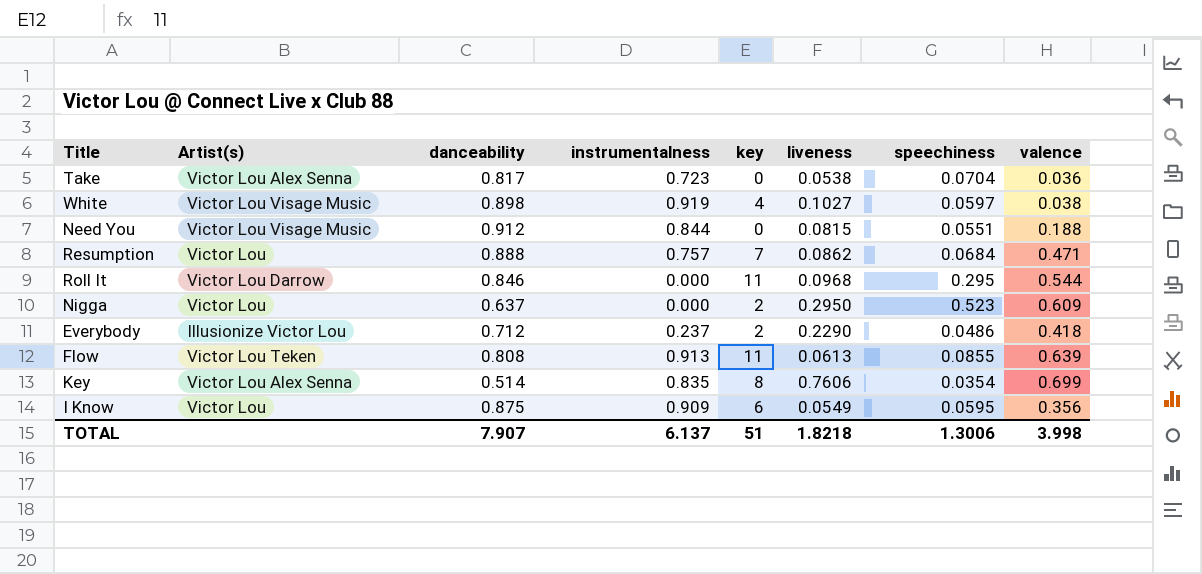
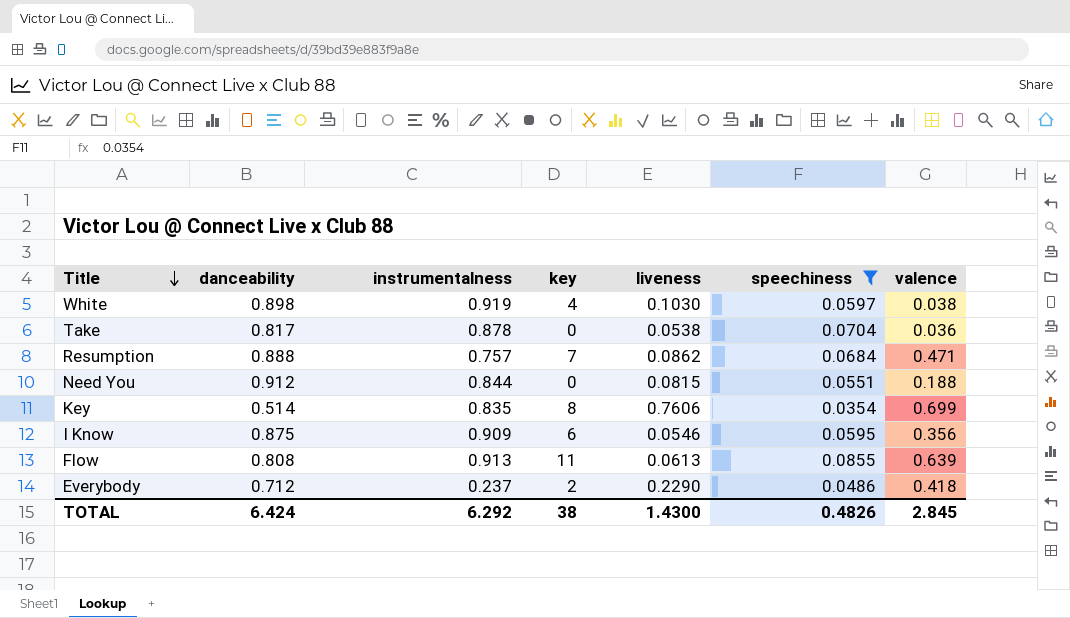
filter: none -> speechiness <= 0.0855
row order: none -> Title descending
column Artist(s) | position: 2 -> none
White | liveness: 0.1027 -> 0.1030
Take | instrumentalness: 0.723 -> 0.878
I Know | liveness: 0.0549 -> 0.0546
TOTAL | danceability: 7.907 -> 6.424
TOTAL | instrumentalness: 6.137 -> 6.292
TOTAL | key: 51 -> 38
TOTAL | liveness: 1.8218 -> 1.4300
TOTAL | speechiness: 1.3006 -> 0.4826
TOTAL | valence: 3.998 -> 2.845

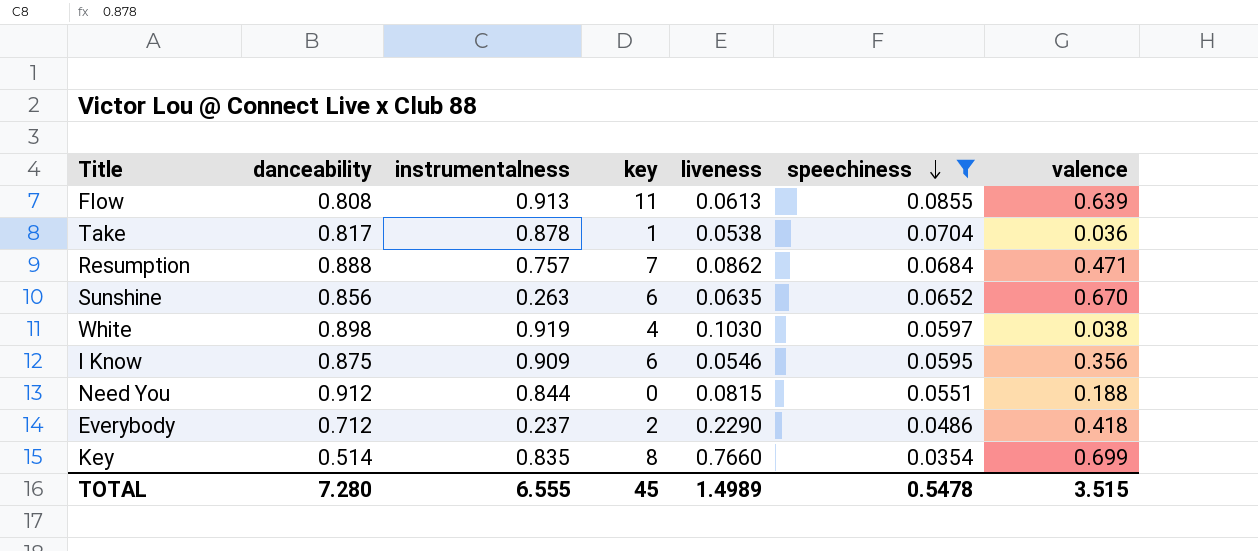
row order: Title descending -> speechiness descending
Take | key: 0 -> 1
row Sunshine: none -> 0.856 | 0.263 | 6 | 0.0635 | 0.0652 | 0.670
Key | liveness: 0.7606 -> 0.7660
TOTAL | danceability: 6.424 -> 7.280
TOTAL | instrumentalness: 6.292 -> 6.555
TOTAL | key: 38 -> 45
TOTAL | liveness: 1.4300 -> 1.4989
TOTAL | speechiness: 0.4826 -> 0.5478
TOTAL | valence: 2.845 -> 3.515

